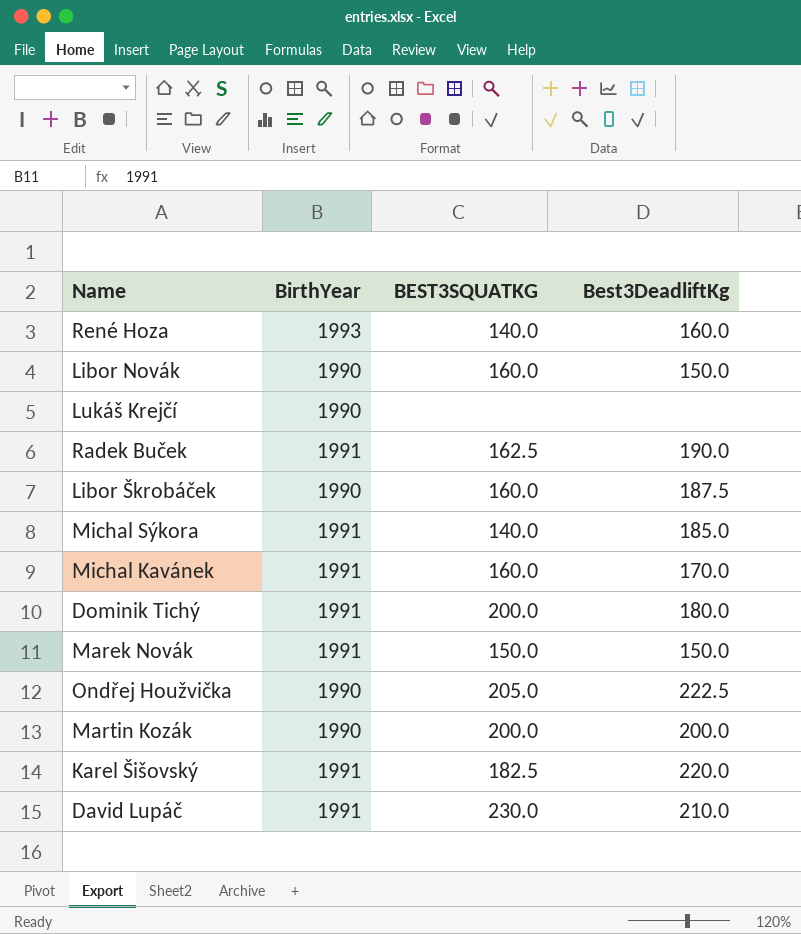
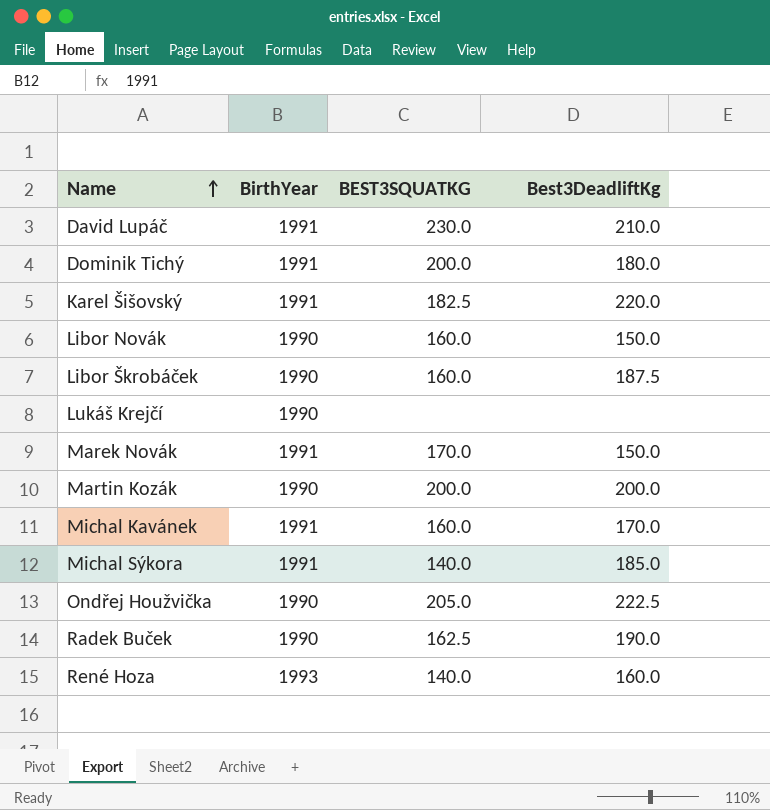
row order: none -> Name ascending
Marek Novák | BEST3SQUATKG: 150.0 -> 170.0
Radek Buček | BirthYear: 1991 -> 1990

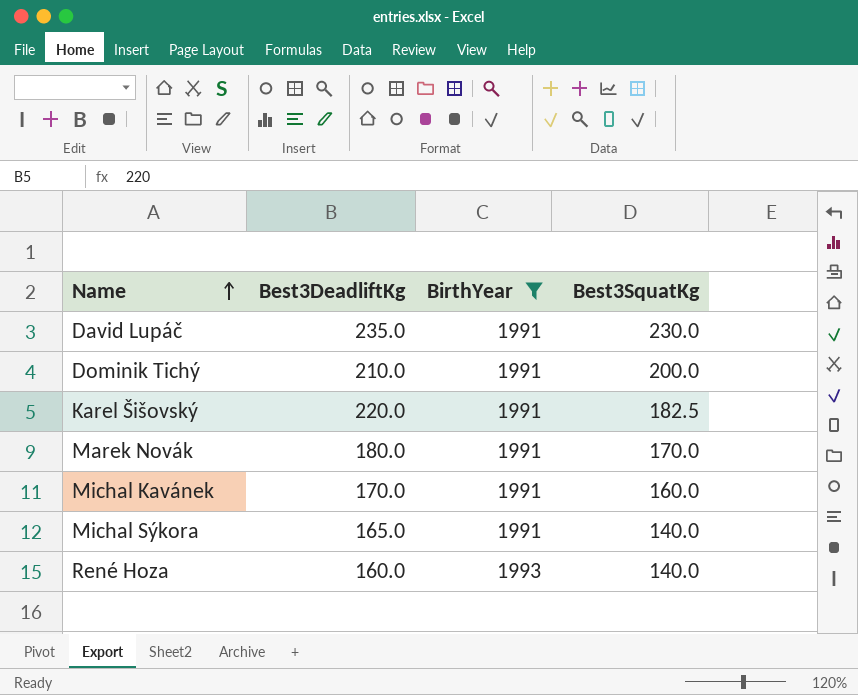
filter: none -> BirthYear != 1990
column Best3DeadliftKg | position: 4 -> 2
column name: BEST3SQUATKG -> Best3SquatKg
David Lupáč | Best3DeadliftKg: 210.0 -> 235.0
Dominik Tichý | Best3DeadliftKg: 180.0 -> 210.0
Marek Novák | Best3DeadliftKg: 150.0 -> 180.0
Michal Sýkora | Best3DeadliftKg: 185.0 -> 165.0

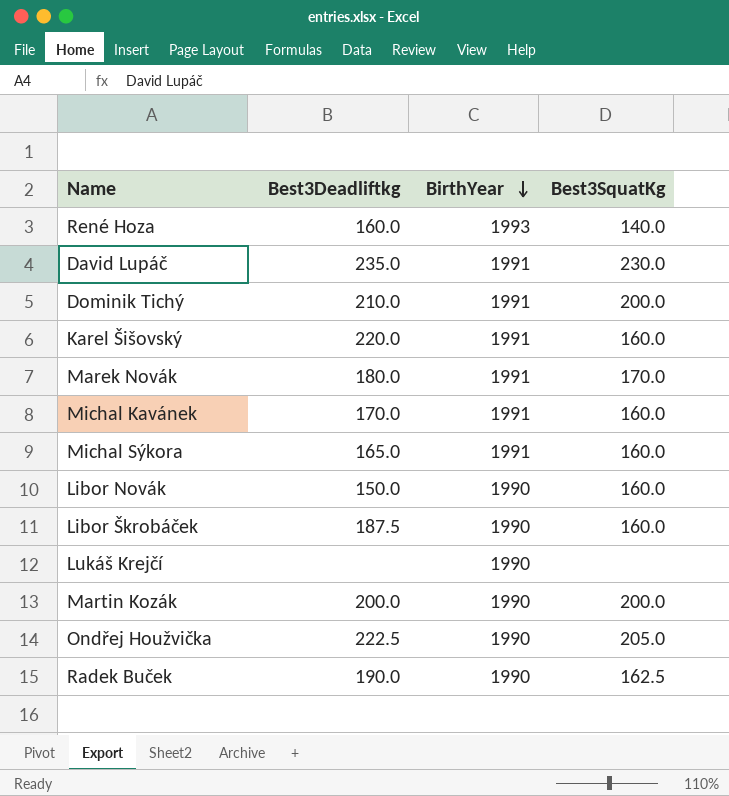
filter: BirthYear != 1990 -> none
row order: Name ascending -> BirthYear descending
column name: Best3DeadliftKg -> Best3Deadliftkg
Karel Šišovský | Best3SquatKg: 182.5 -> 160.0
Michal Sýkora | Best3SquatKg: 140.0 -> 160.0

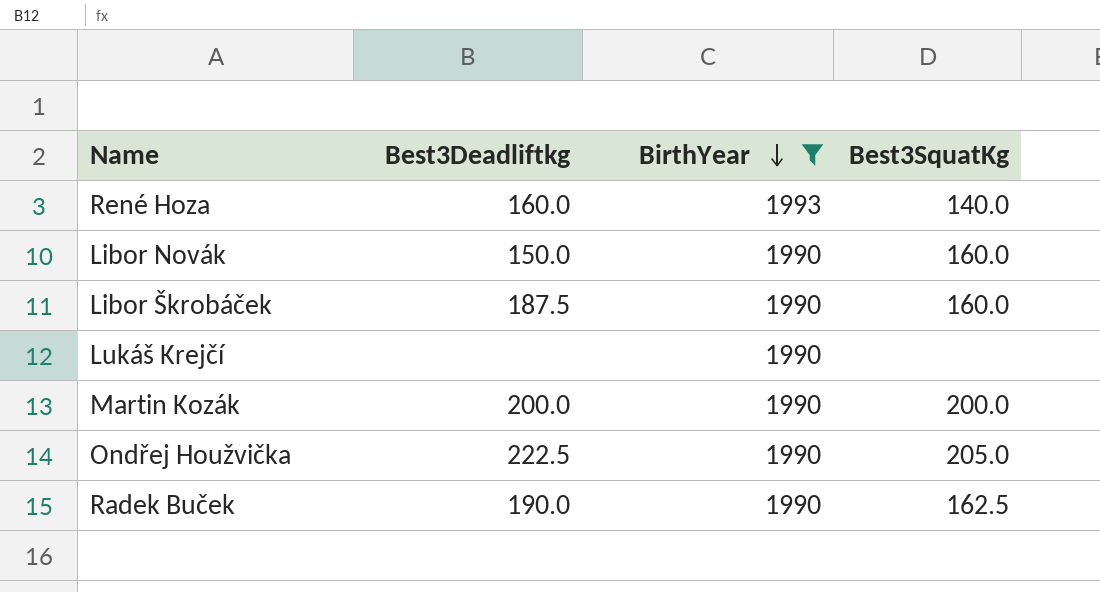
filter: none -> BirthYear != 1991

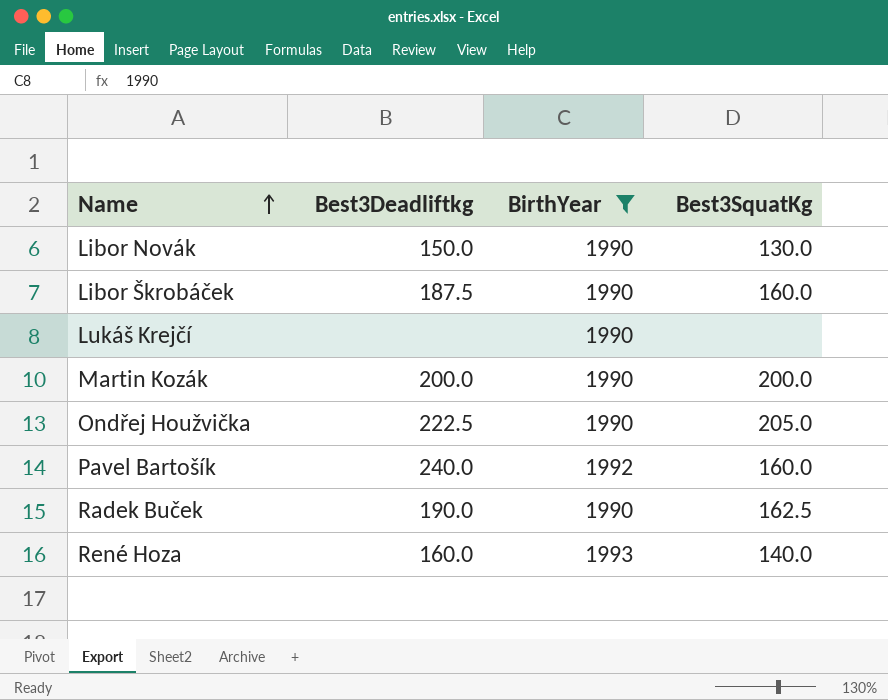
row order: BirthYear descending -> Name ascending
Libor Novák | Best3SquatKg: 160.0 -> 130.0
row Pavel Bartošík: none -> 240.0 | 1992 | 160.0

